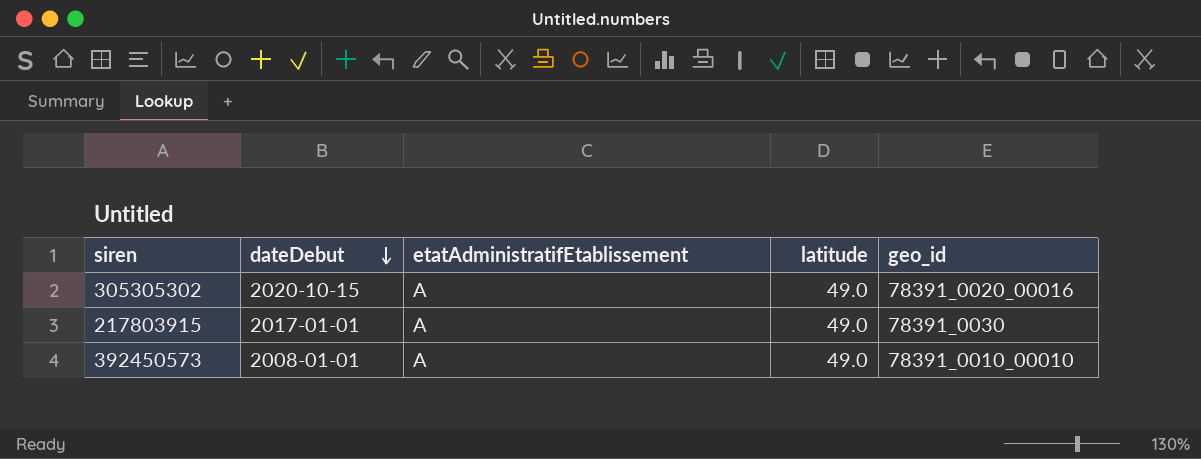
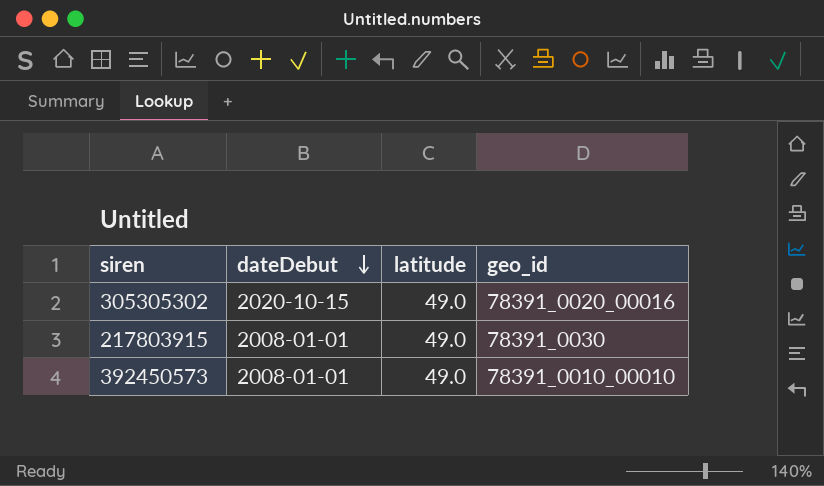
column etatAdministratifEtablissement | position: 3 -> none
217803915 | dateDebut: 2017-01-01 -> 2008-01-01

